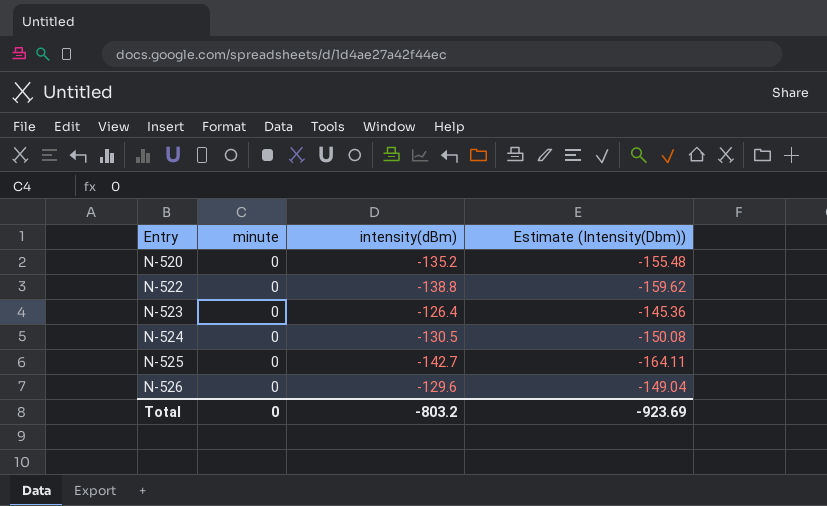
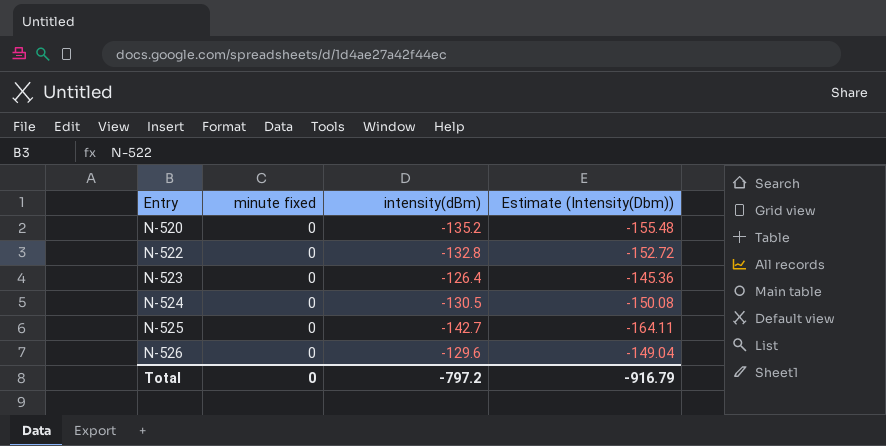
column name: minute -> minute fixed
N-522 | intensity(dBm): -138.8 -> -132.8
N-522 | Estimate (Intensity(Dbm)): -159.62 -> -152.72
Total | intensity(dBm): -803.2 -> -797.2
Total | Estimate (Intensity(Dbm)): -923.69 -> -916.79

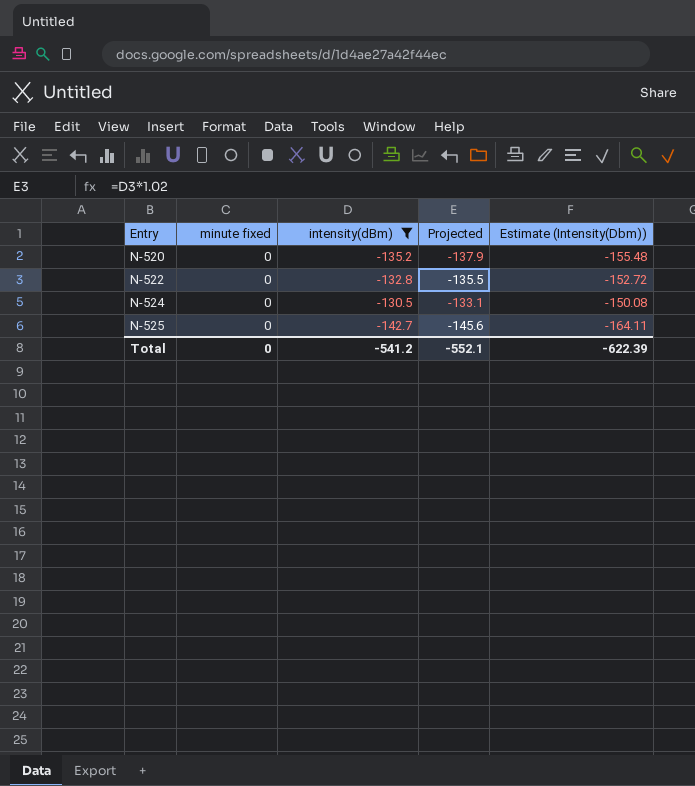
filter: none -> intensity(dBm) <= -130.5
column Projected | formula: none -> [intensity(dBm)] * 1.02
Total | intensity(dBm): -797.2 -> -541.2
Total | Estimate (Intensity(Dbm)): -916.79 -> -622.39

